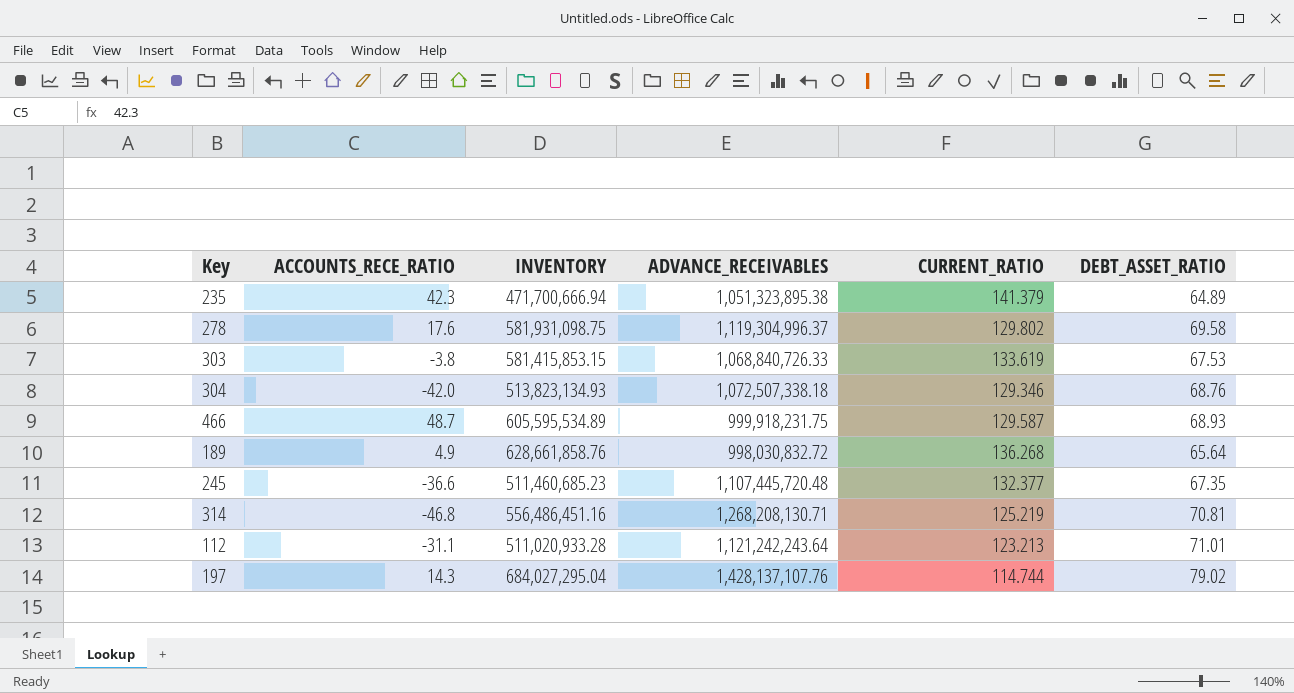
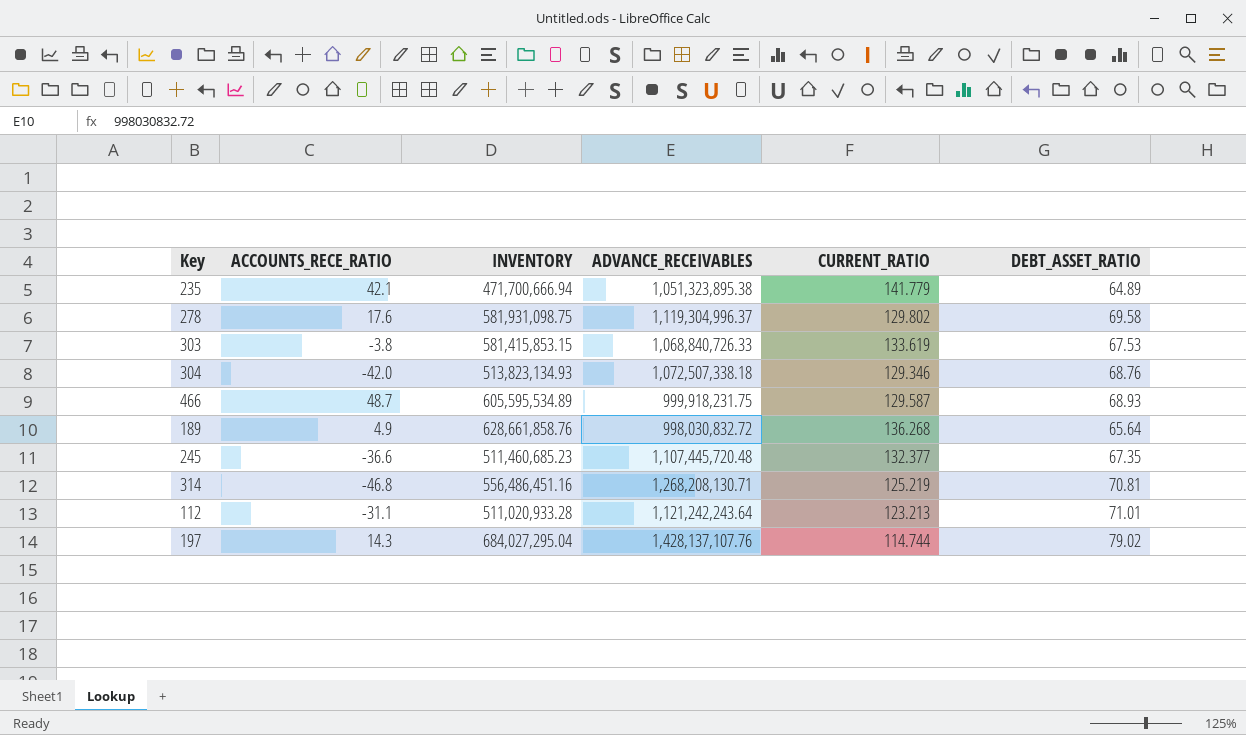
235 | ACCOUNTS_RECE_RATIO: 42.3 -> 42.1
235 | CURRENT_RATIO: 141.379 -> 141.779

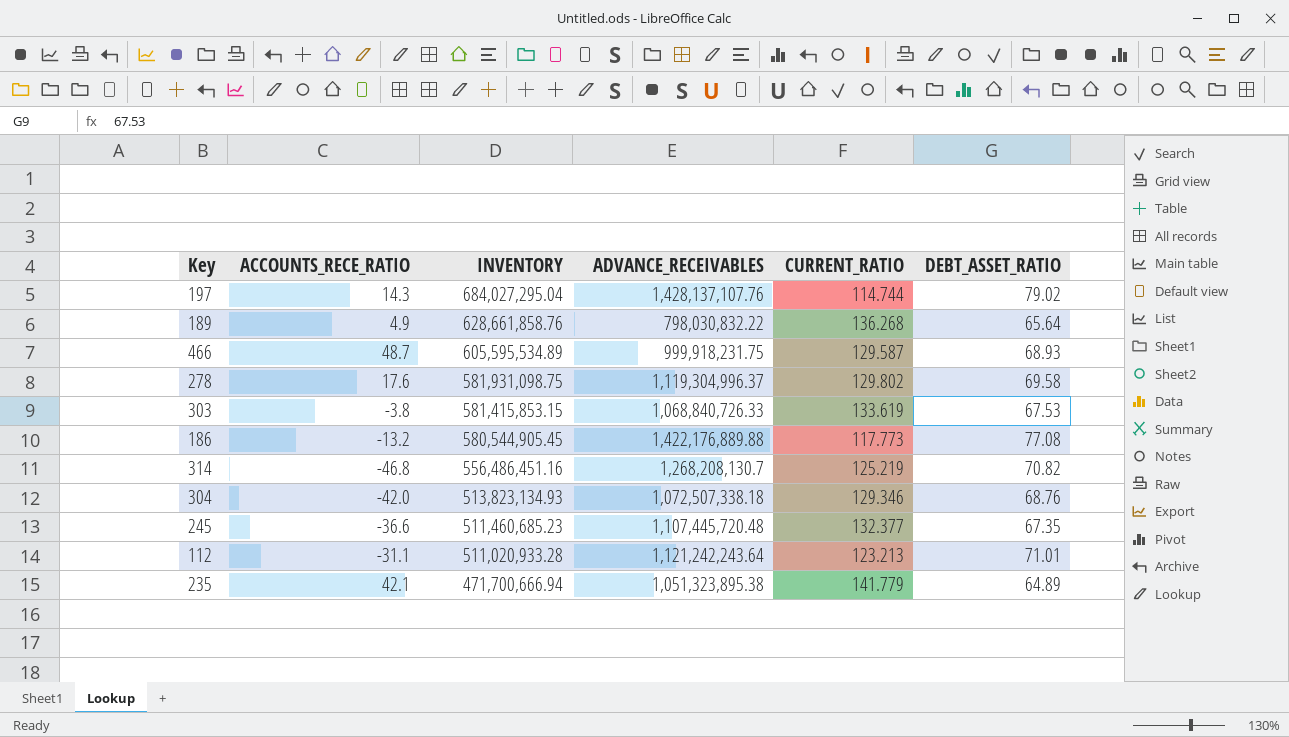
row order: none -> INVENTORY descending
189 | ADVANCE_RECEIVABLES: 998,030,832.72 -> 798,030,832.22
row 186: none -> -13.2 | 580,544,905.45 | 1,422,176,889.88 | 117.773 | 77.08
314 | ADVANCE_RECEIVABLES: 1,268,208,130.71 -> 1,268,208,130.7
314 | DEBT_ASSET_RATIO: 70.81 -> 70.82

